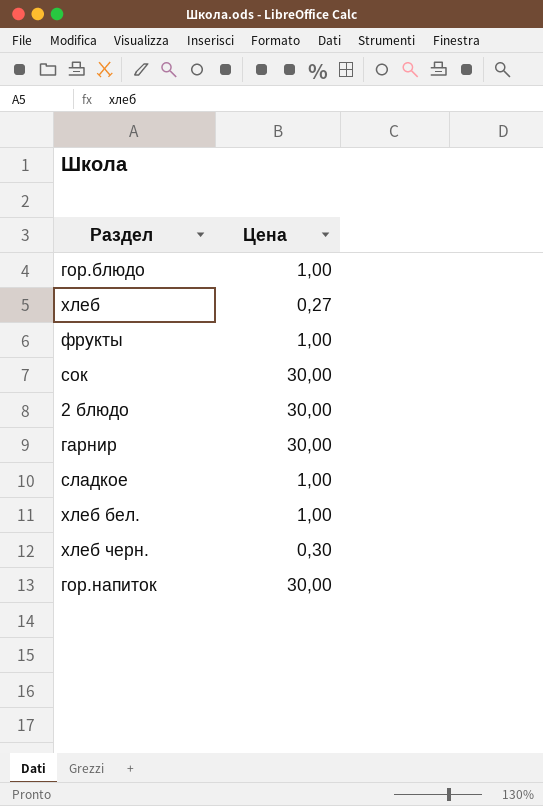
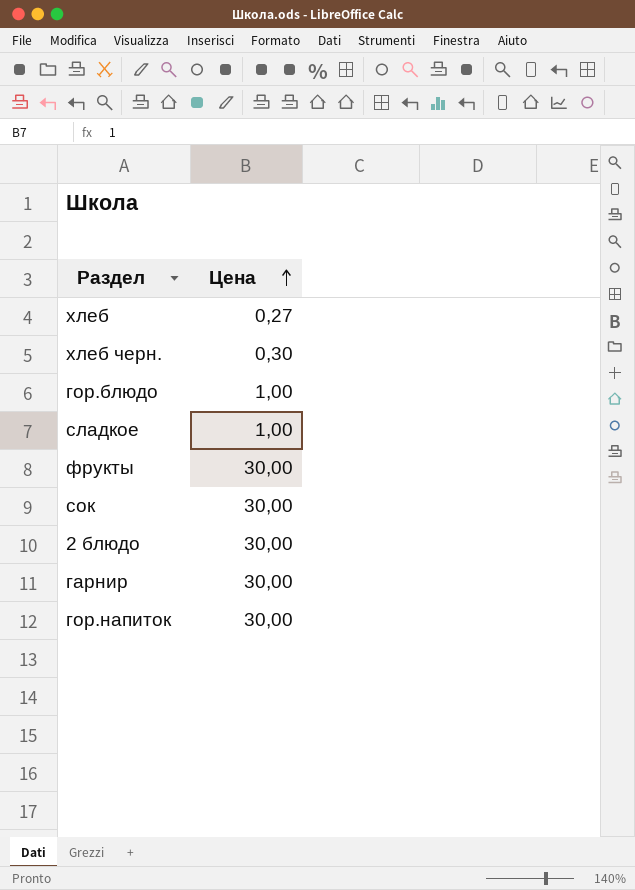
row order: none -> Цена ascending
row хлеб бел.: 1,00 -> none
фрукты | Цена: 1,00 -> 30,00

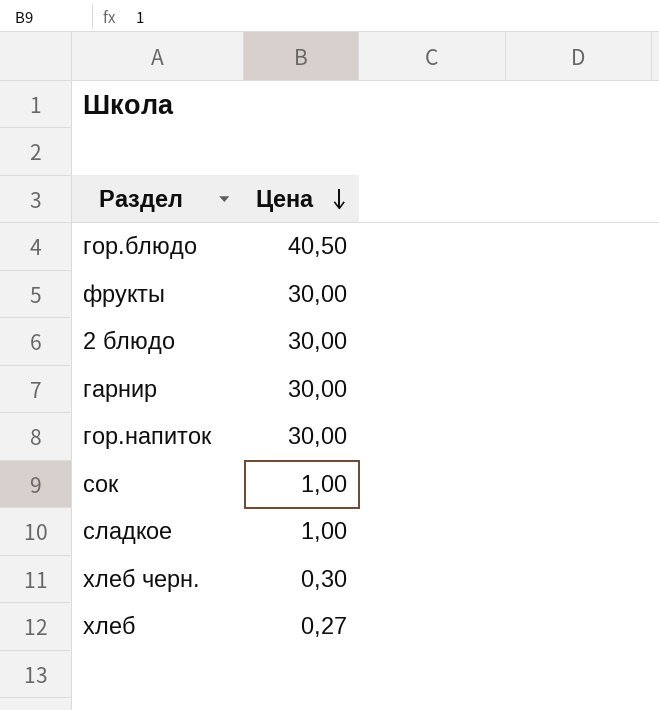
row order: Цена ascending -> Цена descending
гор.блюдо | Цена: 1,00 -> 40,50
сок | Цена: 30,00 -> 1,00

